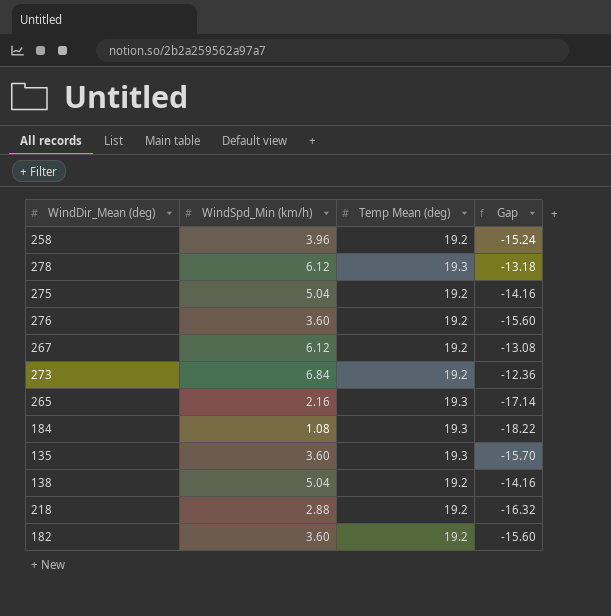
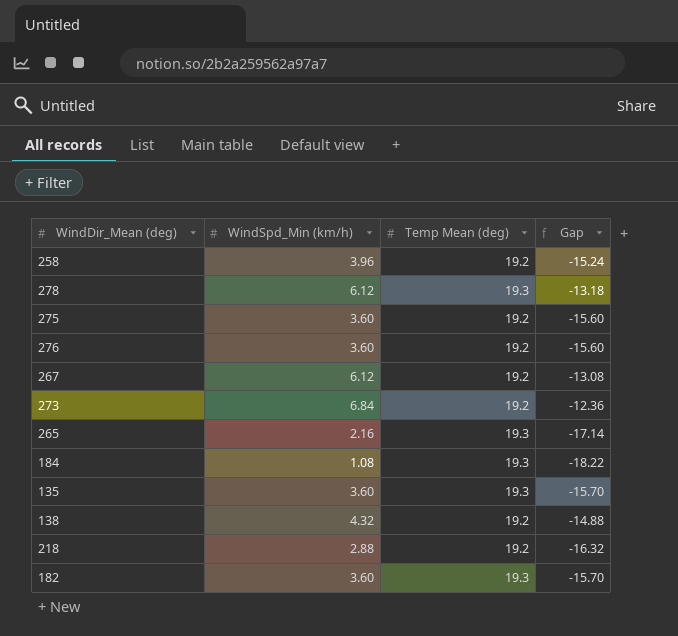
275 | WindSpd_Min (km/h): 5.04 -> 3.60
275 | Gap: -14.16 -> -15.60
138 | WindSpd_Min (km/h): 5.04 -> 4.32
138 | Gap: -14.16 -> -14.88
182 | Temp Mean (deg): 19.2 -> 19.3
182 | Gap: -15.60 -> -15.70

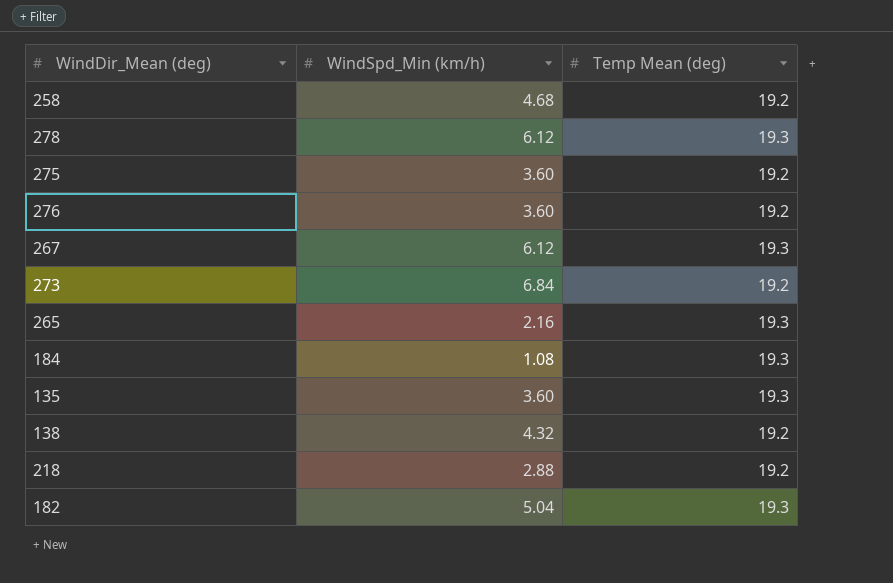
column Gap | formula: [WindSpd_Min (km/h)] - [Temp Mean (deg)] -> none
258 | WindSpd_Min (km/h): 3.96 -> 4.68
267 | Temp Mean (deg): 19.2 -> 19.3
182 | WindSpd_Min (km/h): 3.60 -> 5.04

